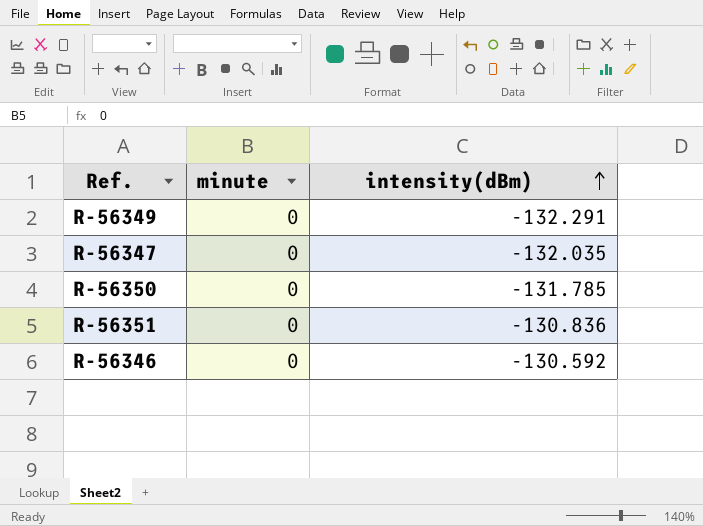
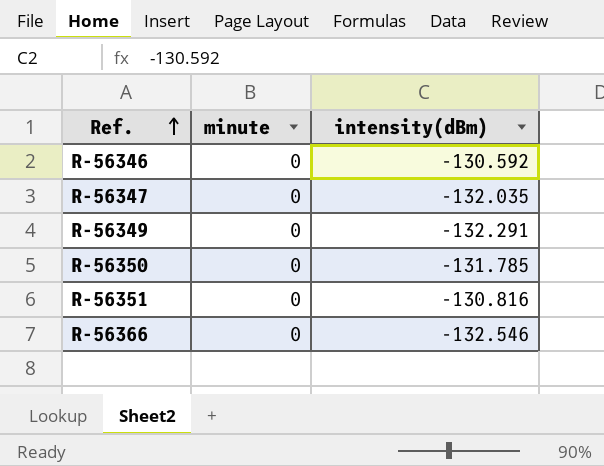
row order: intensity(dBm) ascending -> Ref. ascending
R-56351 | intensity(dBm): -130.836 -> -130.816
row R-56366: none -> 0 | -132.546

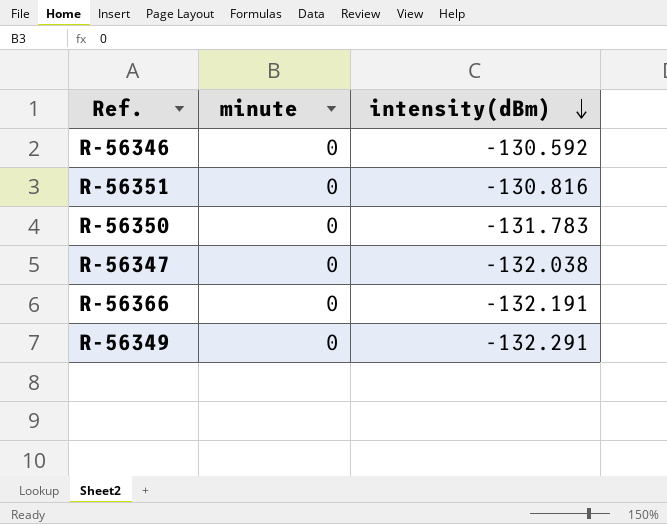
row order: Ref. ascending -> intensity(dBm) descending
R-56350 | intensity(dBm): -131.785 -> -131.783
R-56347 | intensity(dBm): -132.035 -> -132.038
R-56366 | intensity(dBm): -132.546 -> -132.191

